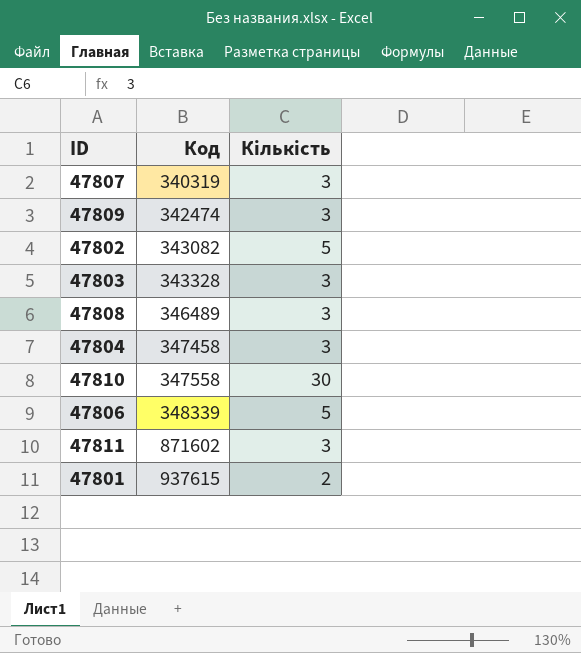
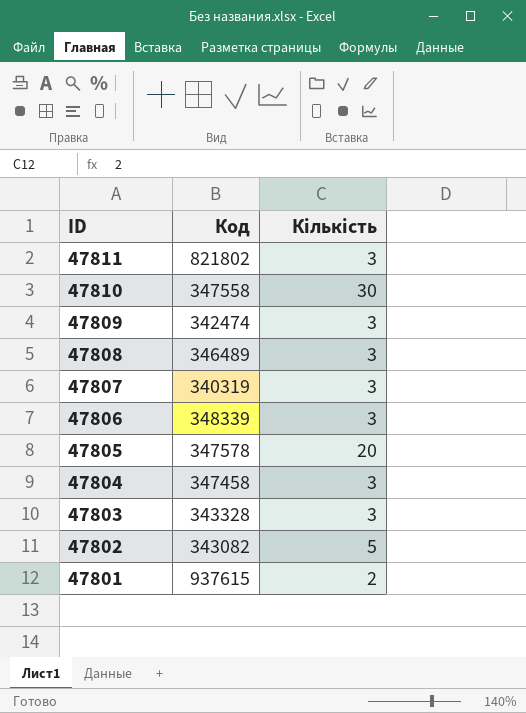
row order: Код ascending -> ID descending
47811 | Код: 871602 -> 821802
47806 | Кількість: 5 -> 3
row 47805: none -> 347578 | 20

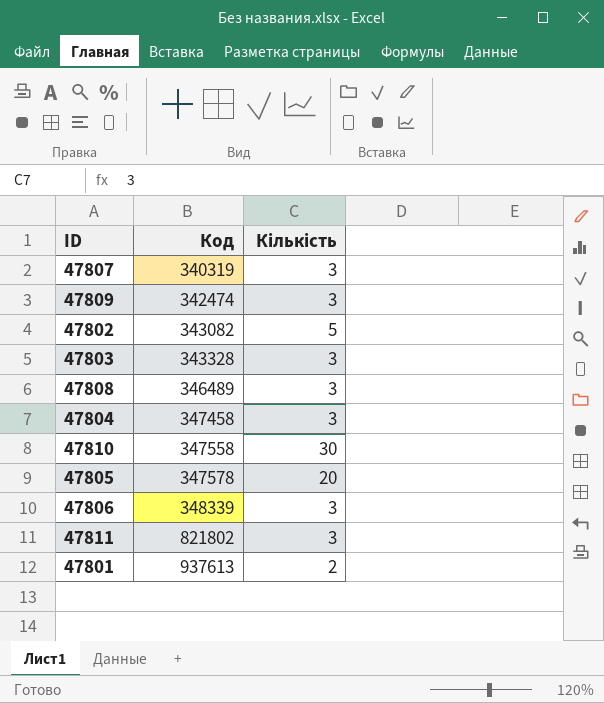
row order: ID descending -> Код ascending
47801 | Код: 937615 -> 937613

